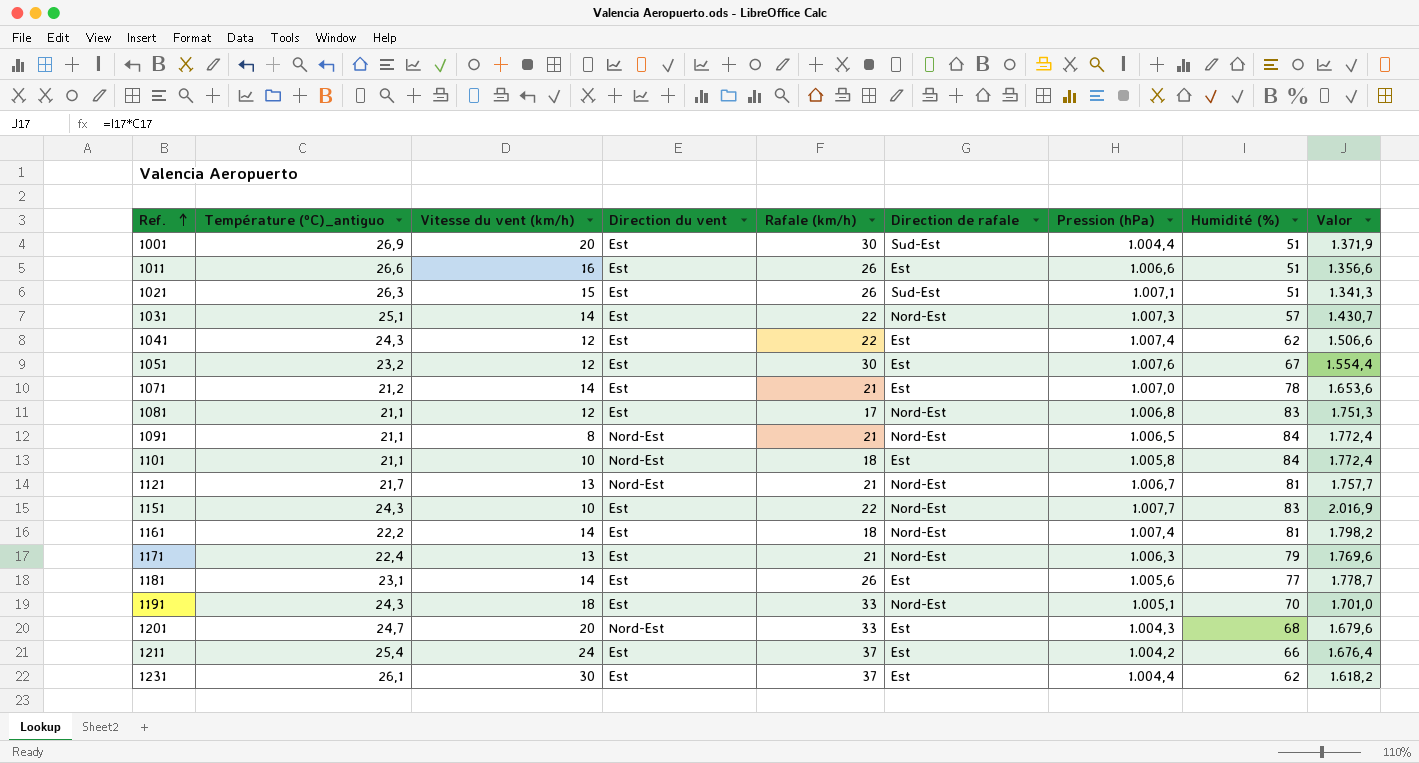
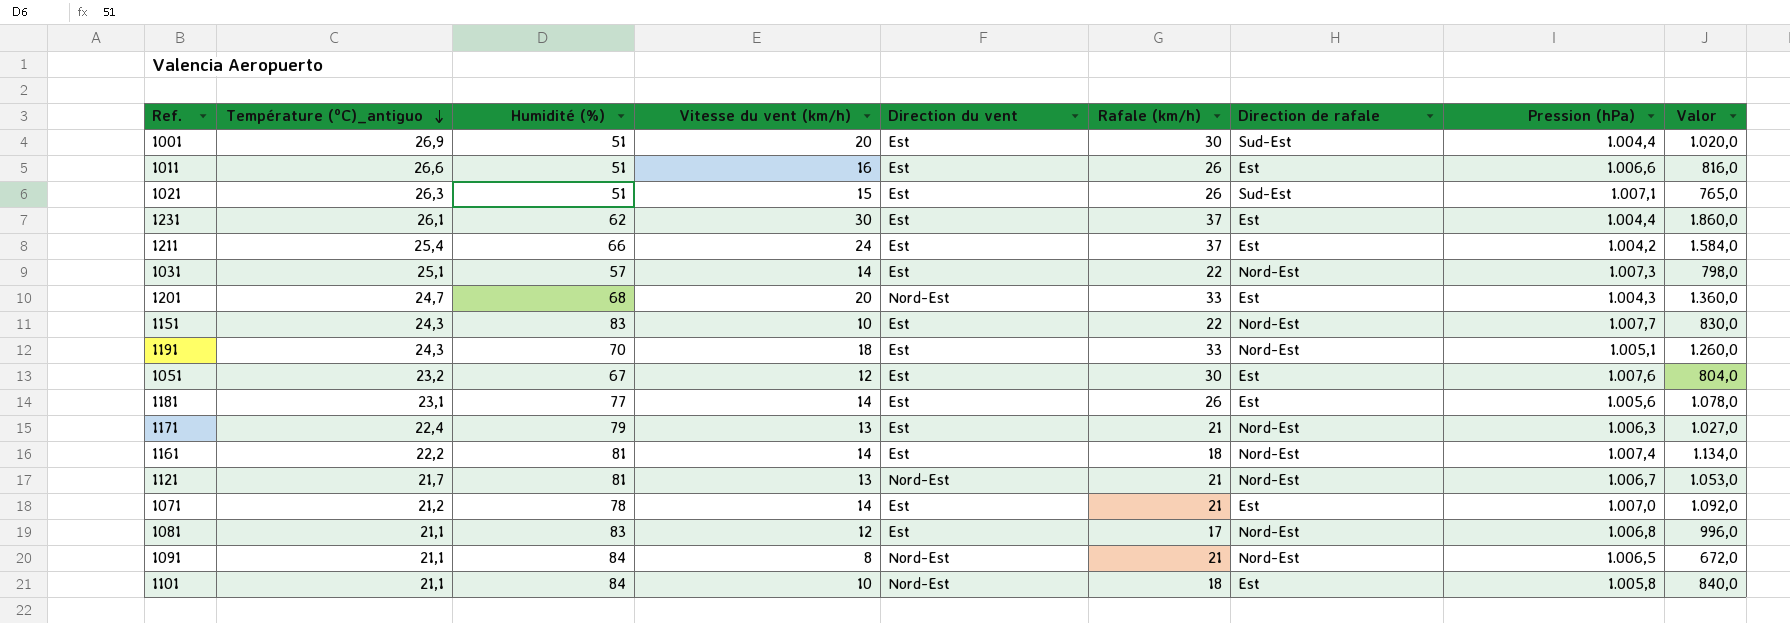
row order: Ref. ascending -> Température (ºC)_antiguo descending
column Humidité (%) | position: 8 -> 3
column Valor | formula: [Température (ºC)_antiguo] * [Humidité (%)] -> [Humidité (%)] * [Vitesse du vent (km/h)]
row 1041: 24,3 | 12 | Est | 22 | Est | 1.007,4 | 62 | 1.506,6 -> none

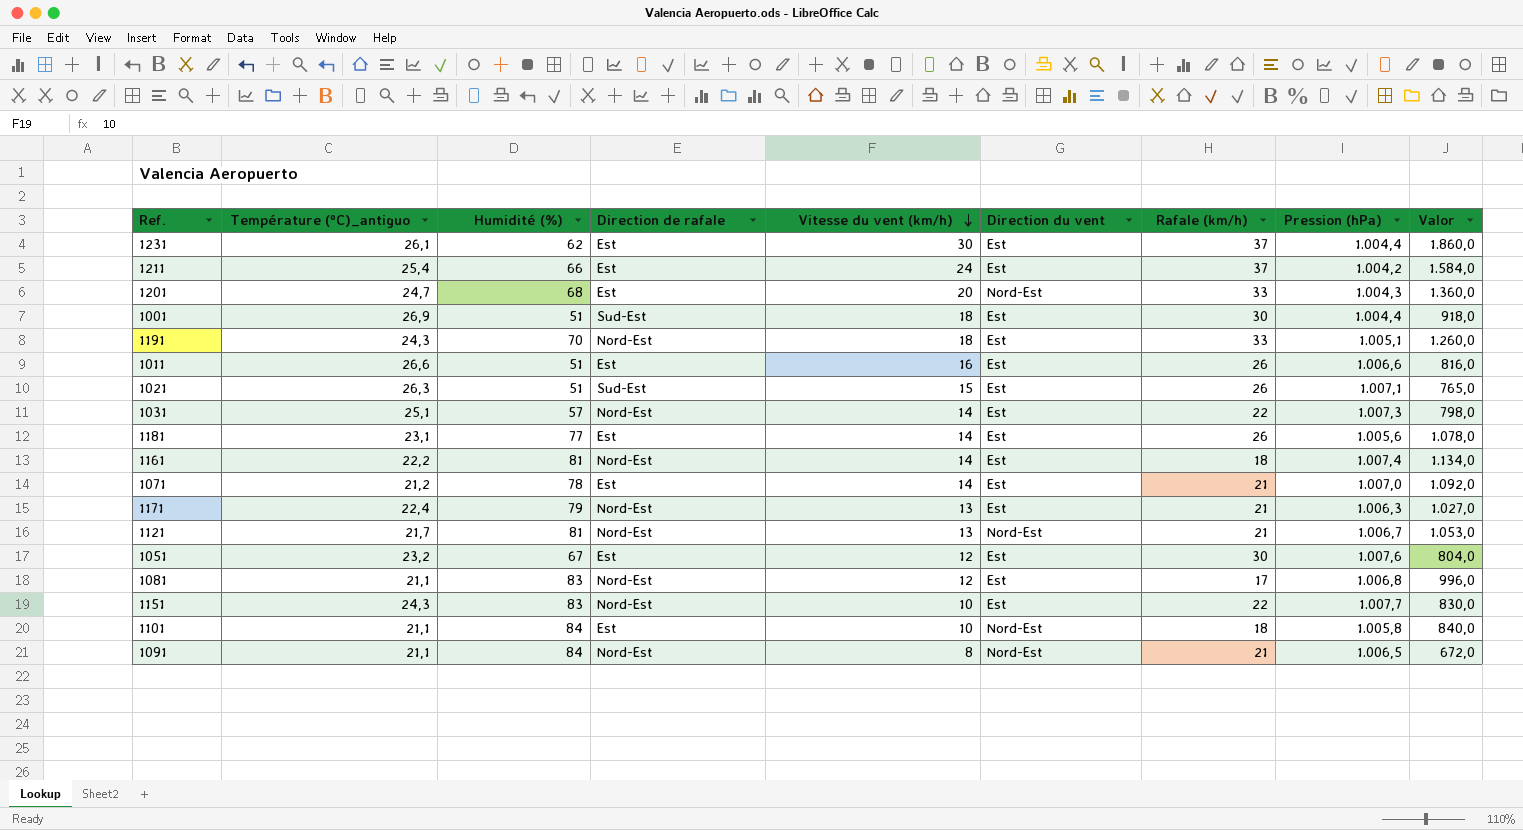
row order: Température (ºC)_antiguo descending -> Vitesse du vent (km/h) descending
column Direction de rafale | position: 7 -> 4
1001 | Vitesse du vent (km/h): 20 -> 18
1001 | Valor: 1.020,0 -> 918,0

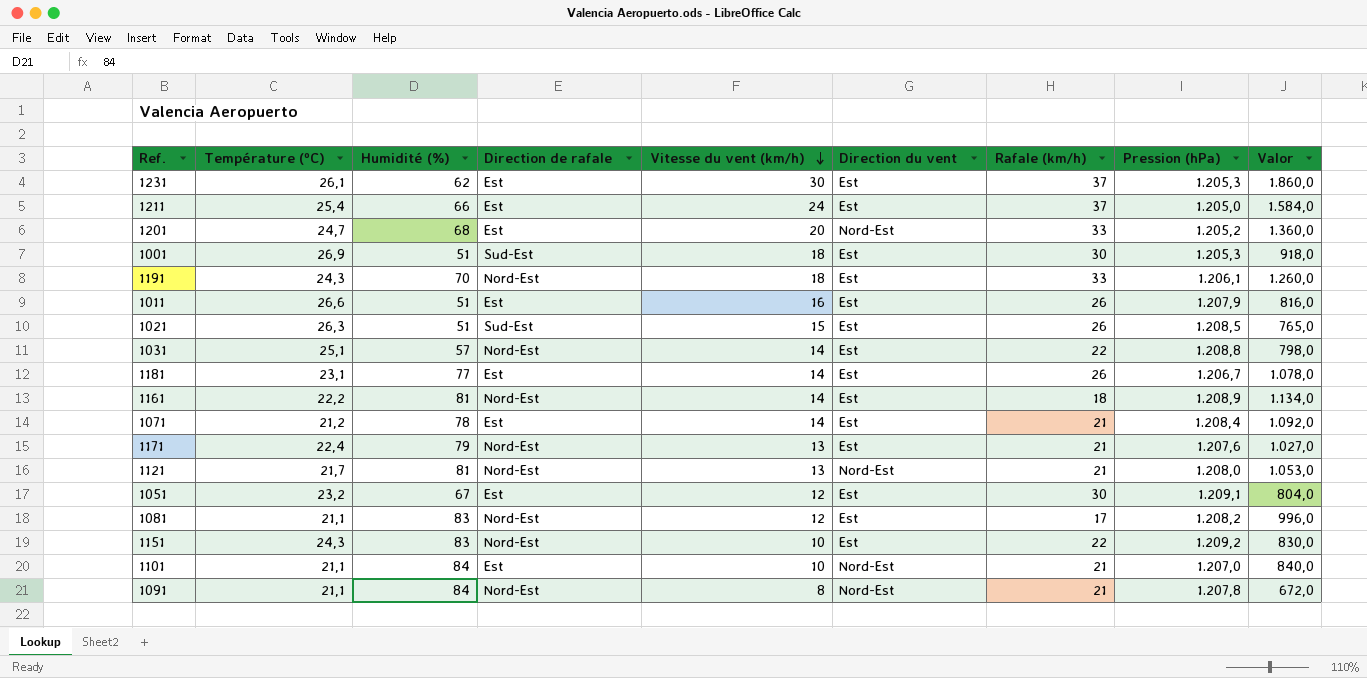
column name: Température (ºC)_antiguo -> Température (ºC)
1231 | Pression (hPa): 1.004,4 -> 1.205,3
1211 | Pression (hPa): 1.004,2 -> 1.205,0
1201 | Pression (hPa): 1.004,3 -> 1.205,2
1001 | Pression (hPa): 1.004,4 -> 1.205,3
1191 | Pression (hPa): 1.005,1 -> 1.206,1
1011 | Pression (hPa): 1.006,6 -> 1.207,9
1021 | Pression (hPa): 1.007,1 -> 1.208,5
1031 | Pression (hPa): 1.007,3 -> 1.208,8
1181 | Pression (hPa): 1.005,6 -> 1.206,7
1161 | Pression (hPa): 1.007,4 -> 1.208,9
1071 | Pression (hPa): 1.007,0 -> 1.208,4
1171 | Pression (hPa): 1.006,3 -> 1.207,6
1121 | Pression (hPa): 1.006,7 -> 1.208,0
1051 | Pression (hPa): 1.007,6 -> 1.209,1
1081 | Pression (hPa): 1.006,8 -> 1.208,2
1151 | Pression (hPa): 1.007,7 -> 1.209,2
1101 | Rafale (km/h): 18 -> 21
1101 | Pression (hPa): 1.005,8 -> 1.207,0
1091 | Pression (hPa): 1.006,5 -> 1.207,8

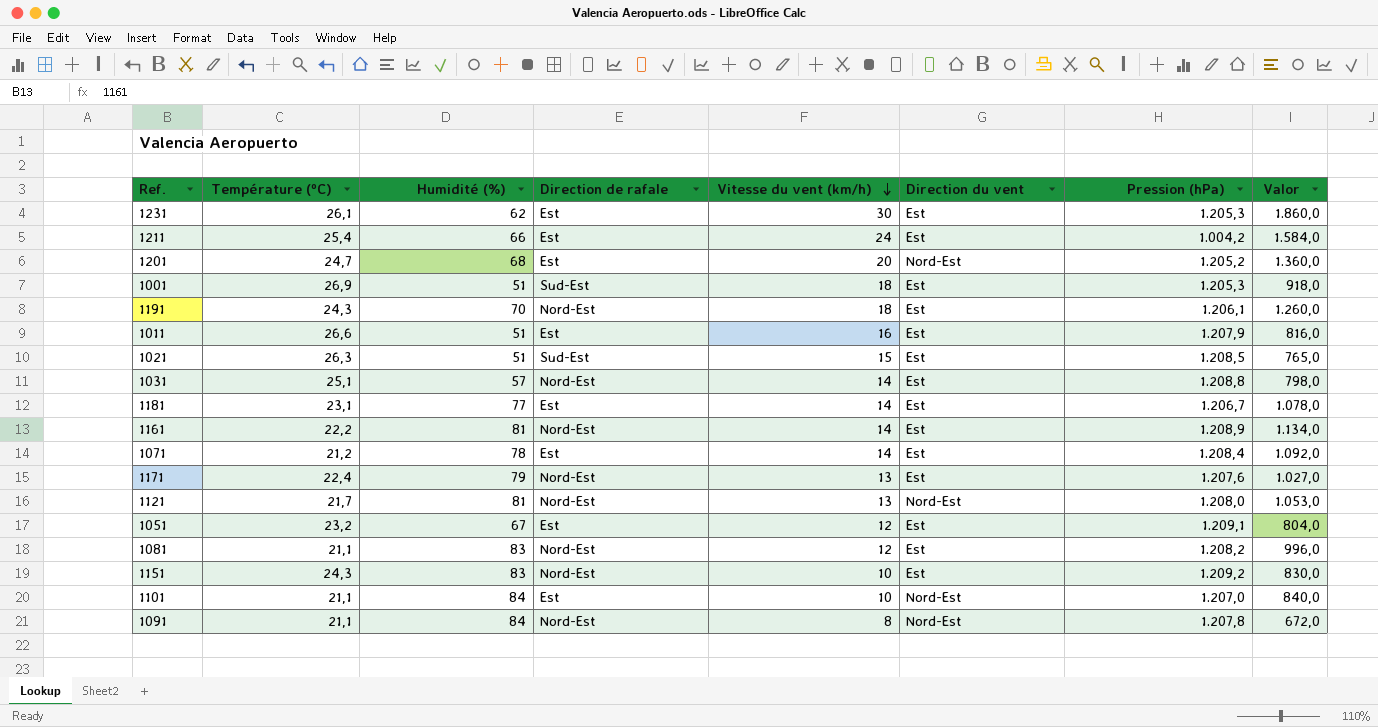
column Rafale (km/h) | position: 7 -> none
1211 | Pression (hPa): 1.205,0 -> 1.004,2

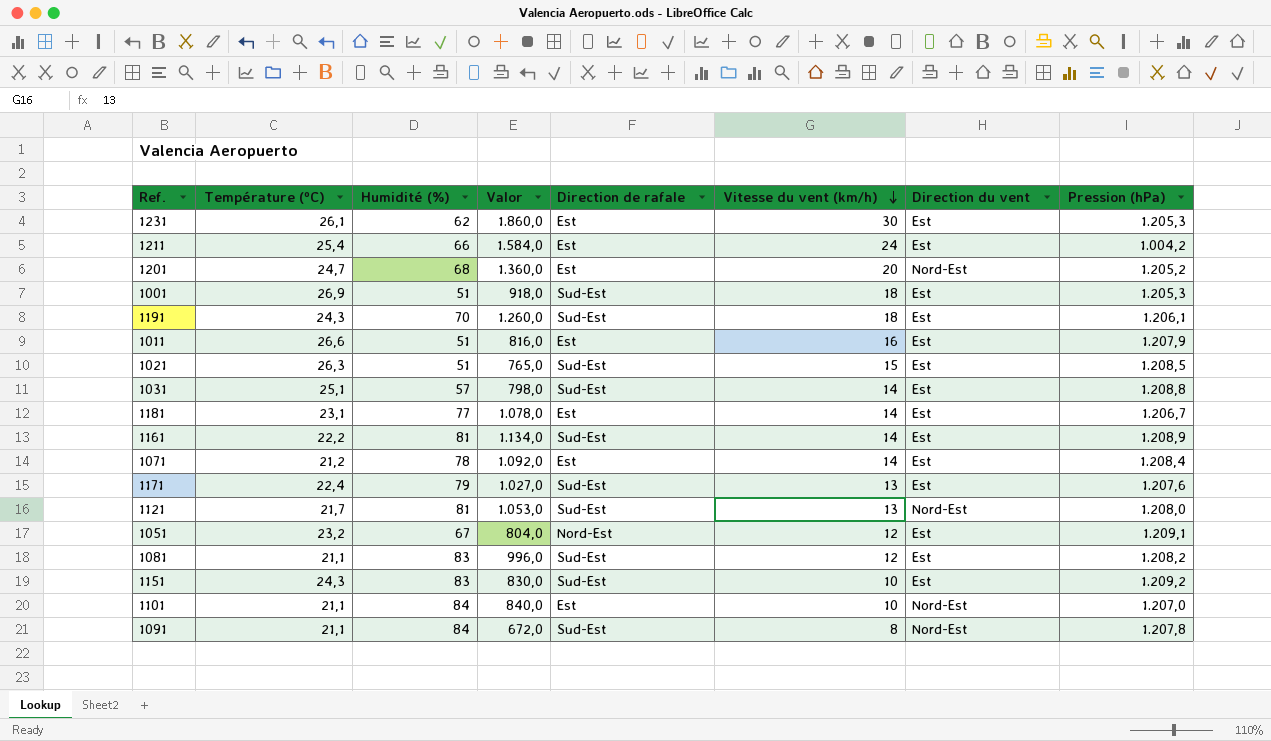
column Valor | position: 8 -> 4
1191 | Direction de rafale: Nord-Est -> Sud-Est
1031 | Direction de rafale: Nord-Est -> Sud-Est
1161 | Direction de rafale: Nord-Est -> Sud-Est
1171 | Direction de rafale: Nord-Est -> Sud-Est
1121 | Direction de rafale: Nord-Est -> Sud-Est
1051 | Direction de rafale: Est -> Nord-Est
1081 | Direction de rafale: Nord-Est -> Sud-Est
1151 | Direction de rafale: Nord-Est -> Sud-Est
1091 | Direction de rafale: Nord-Est -> Sud-Est

